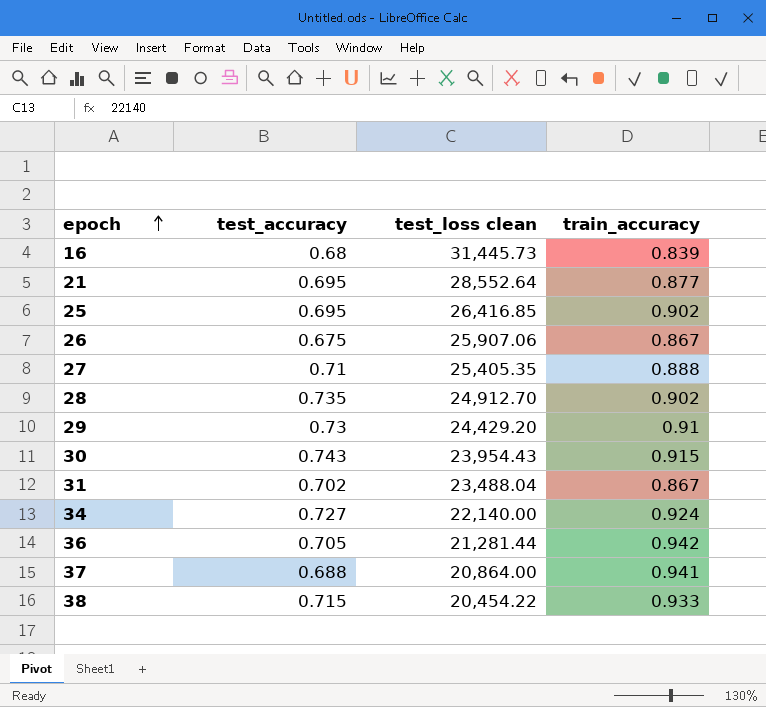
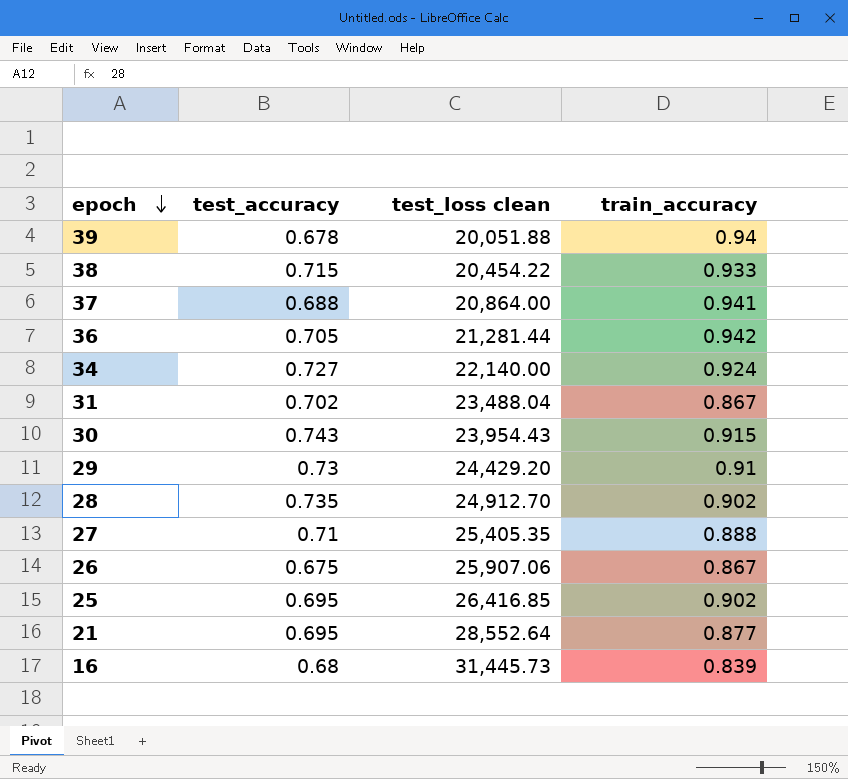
row order: epoch ascending -> epoch descending
row 39: none -> 0.678 | 20,051.88 | 0.94

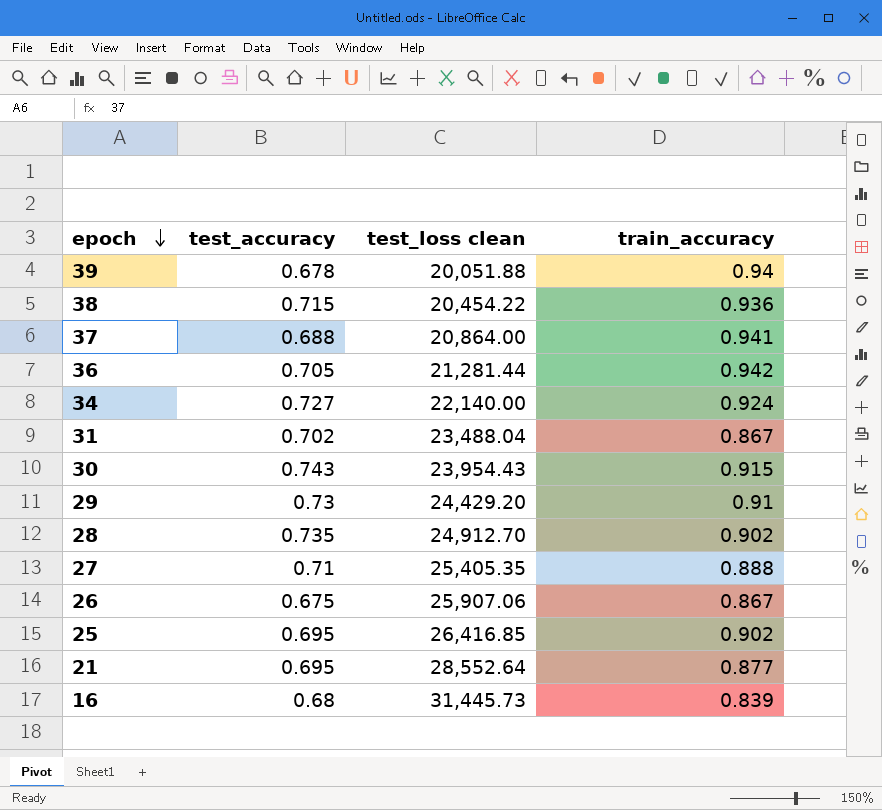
38 | train_accuracy: 0.933 -> 0.936

